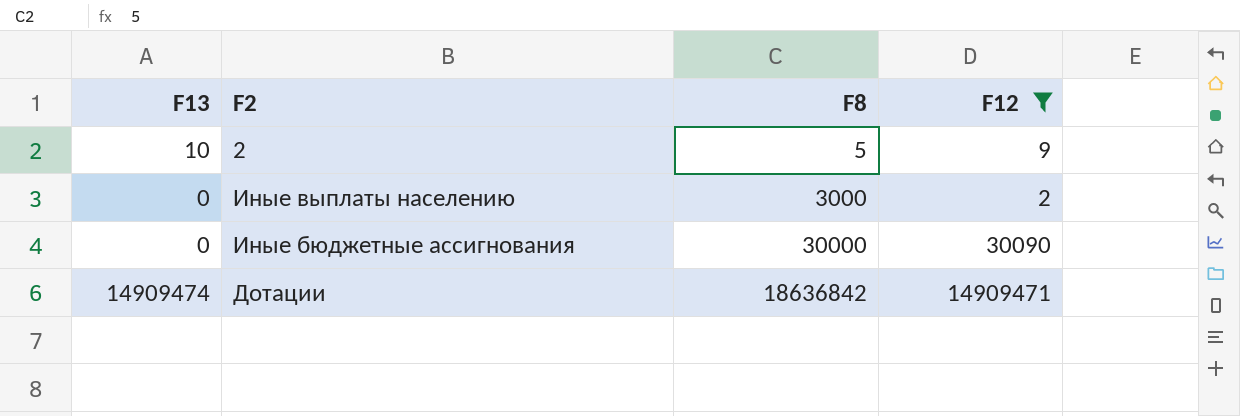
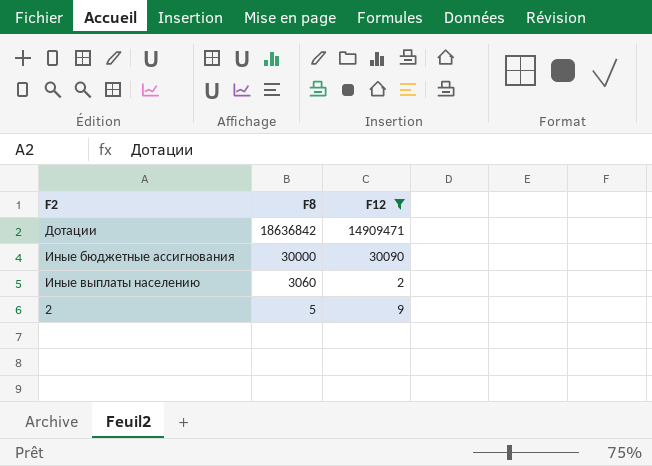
row order: F8 ascending -> F8 descending
column F13 | position: 1 -> none
Иные выплаты населению | F8: 3000 -> 3060

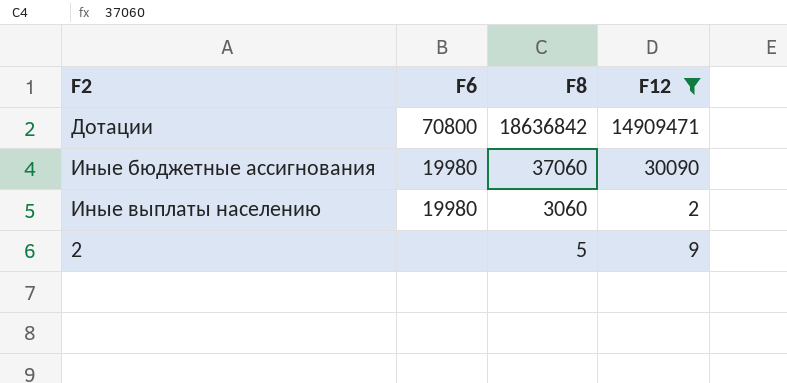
column F6 | position: none -> 2
Иные бюджетные ассигнования | F8: 30000 -> 37060

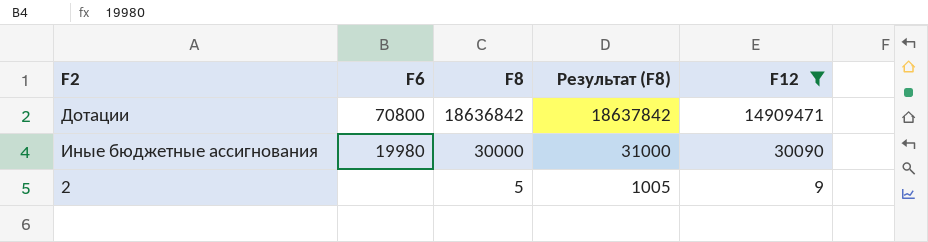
column Результат (F8) | formula: none -> [F8] + 1000
row Иные выплаты населению: 19980 | 3060 | 2 -> none
Иные бюджетные ассигнования | F8: 37060 -> 30000

